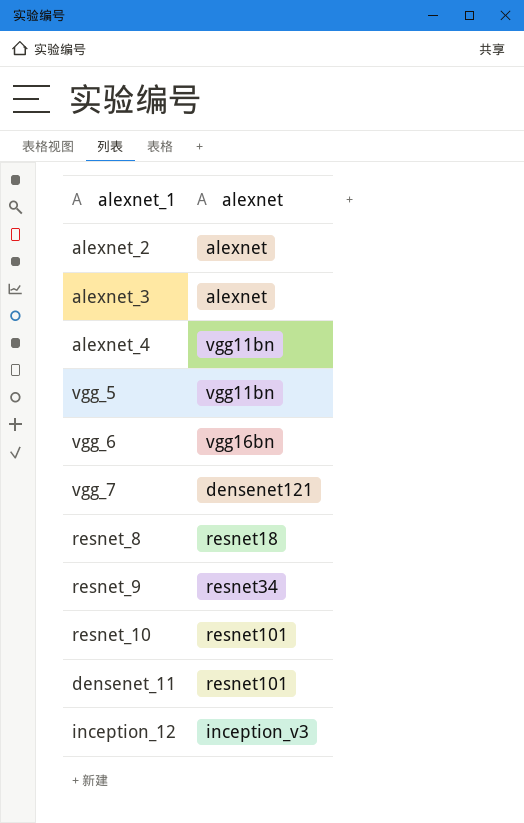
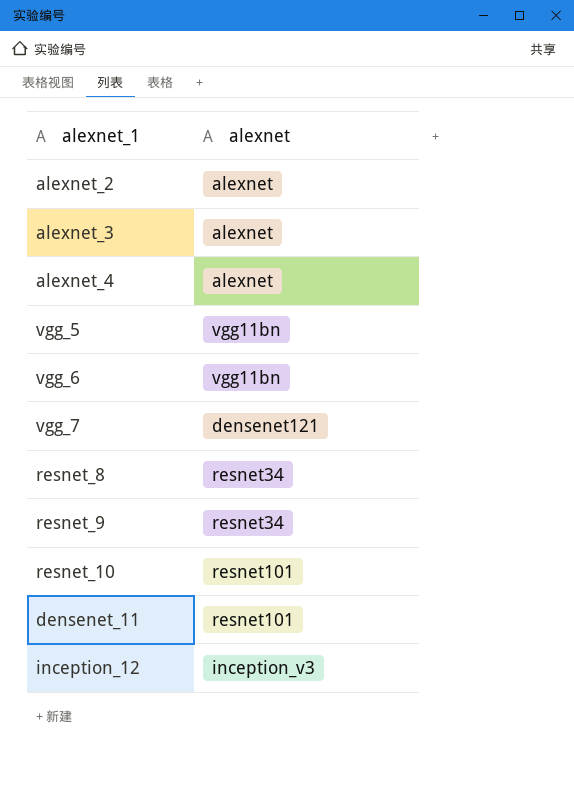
alexnet_4 | alexnet: vgg11bn -> alexnet
vgg_6 | alexnet: vgg16bn -> vgg11bn
resnet_8 | alexnet: resnet18 -> resnet34

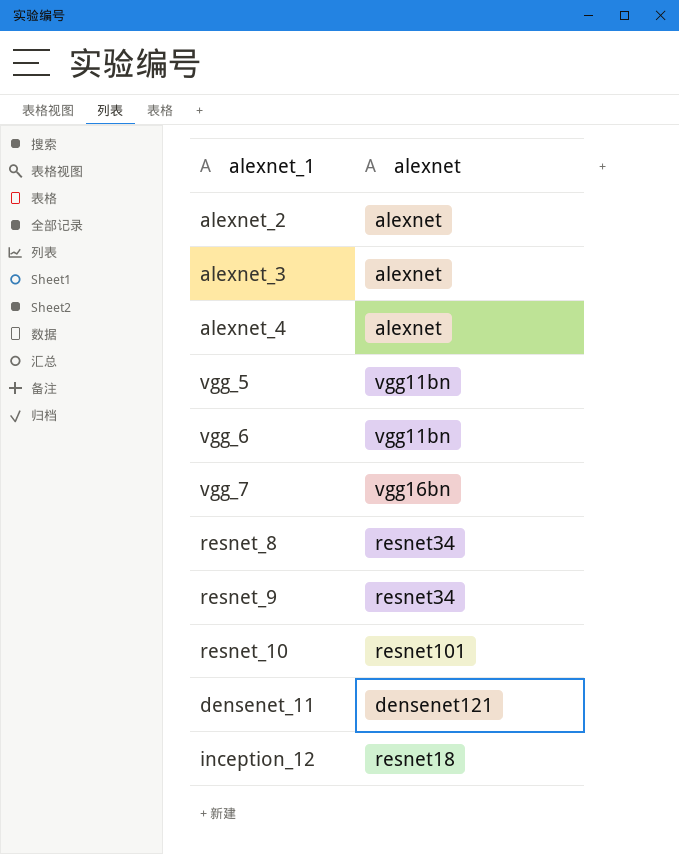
vgg_7 | alexnet: densenet121 -> vgg16bn
densenet_11 | alexnet: resnet101 -> densenet121
inception_12 | alexnet: inception_v3 -> resnet18

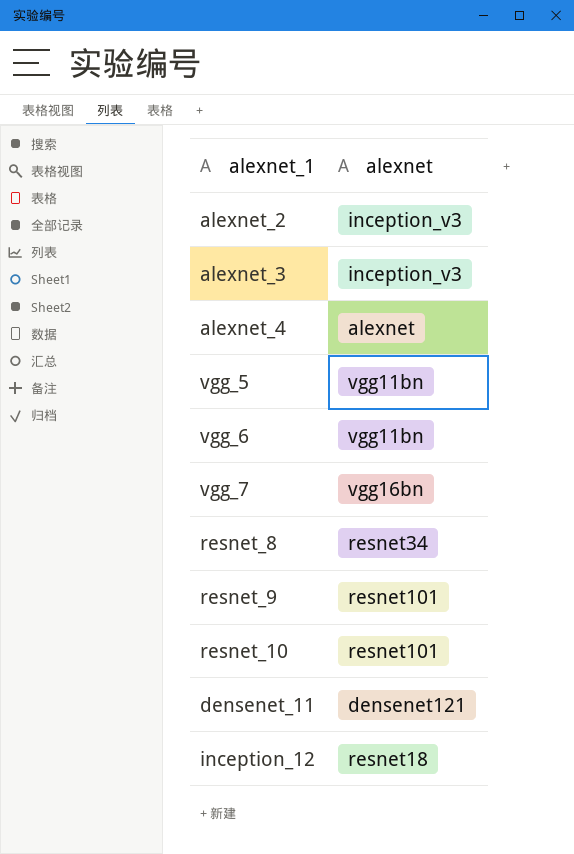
alexnet_2 | alexnet: alexnet -> inception_v3
alexnet_3 | alexnet: alexnet -> inception_v3
resnet_9 | alexnet: resnet34 -> resnet101

